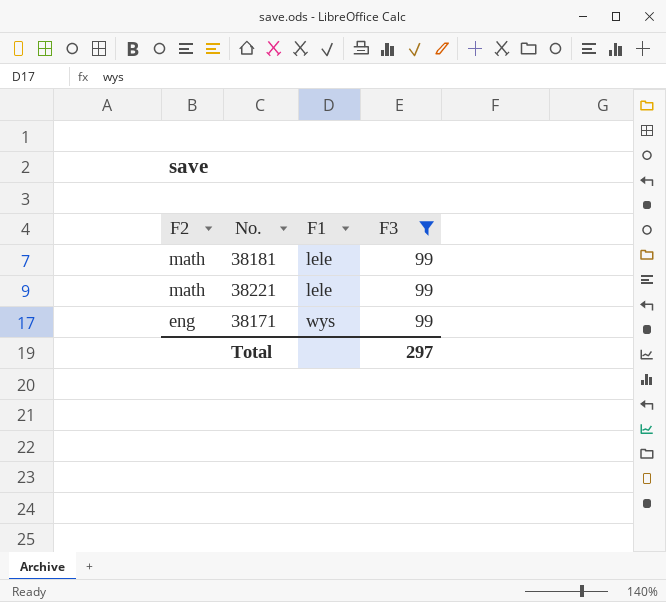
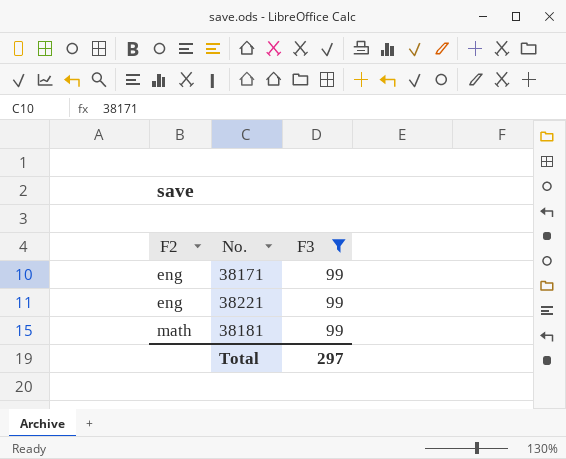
row order: F2 descending -> F2 ascending
column F1 | position: 3 -> none
38221 | F2: math -> eng

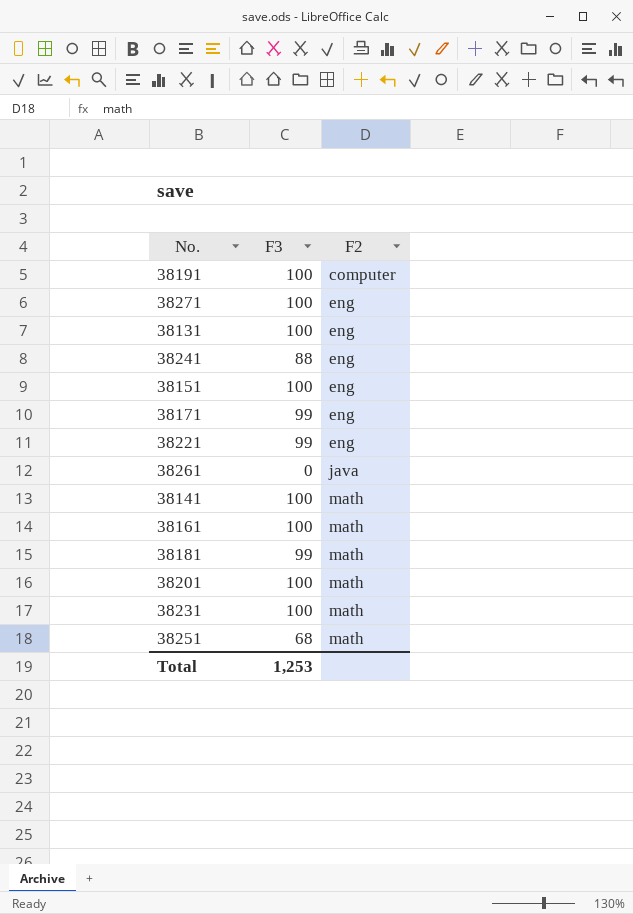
filter: F3 = 99 -> none
column F2 | position: 1 -> 3
Total | F3: 297 -> 1,253

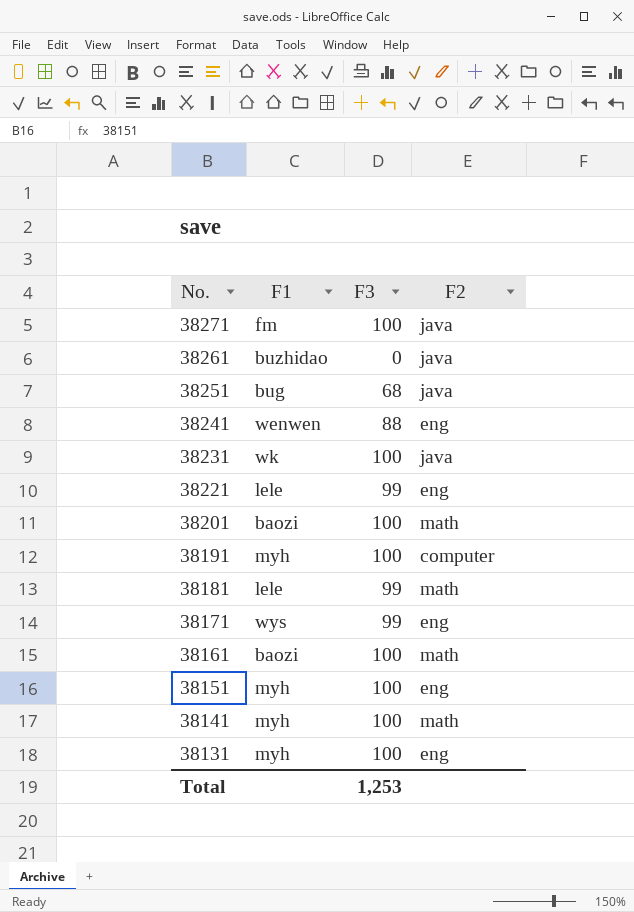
row order: F2 ascending -> No. descending
column F1 | position: none -> 2
38271 | F2: eng -> java
38251 | F2: math -> java
38231 | F2: math -> java

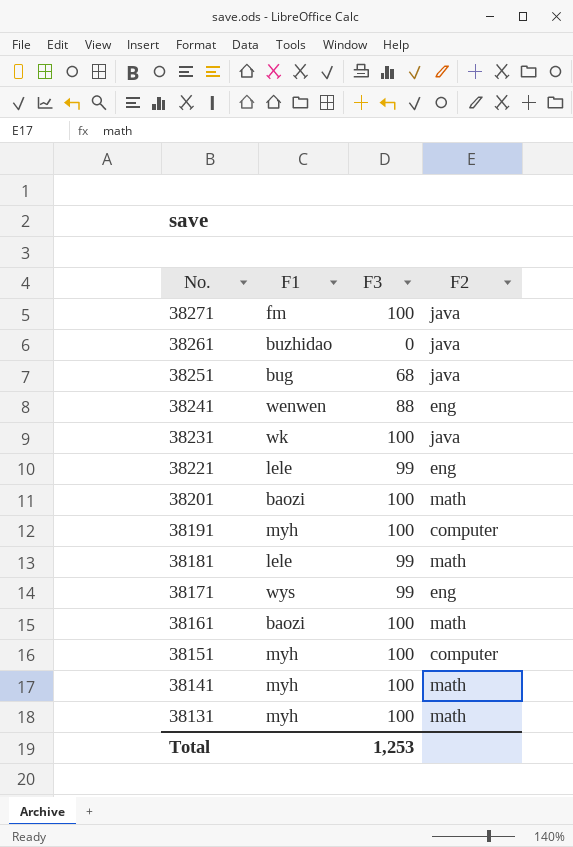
38151 | F2: eng -> computer
38131 | F2: eng -> math

